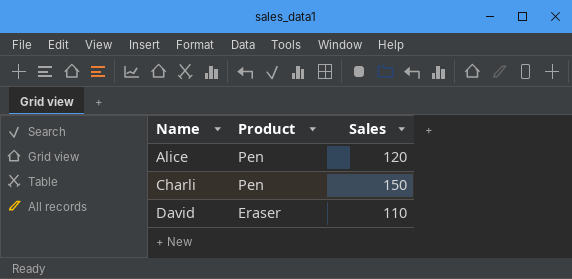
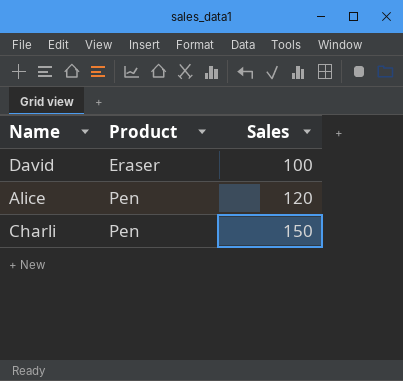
row order: Name ascending -> Product ascending
David | Sales: 110 -> 100

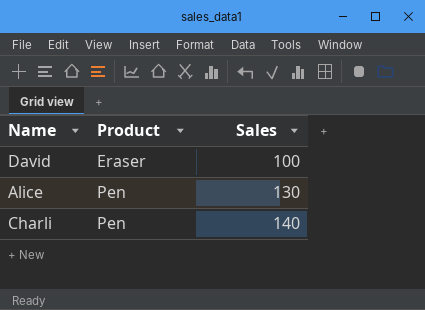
Alice | Sales: 120 -> 130
Charli | Sales: 150 -> 140

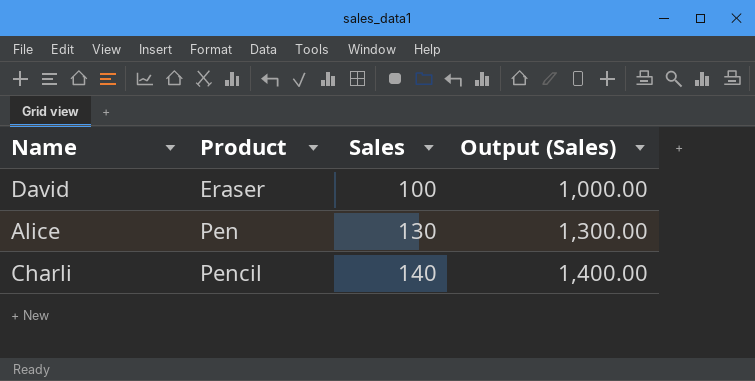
column Output (Sales) | formula: none -> [Sales] * 10
Charli | Product: Pen -> Pencil

